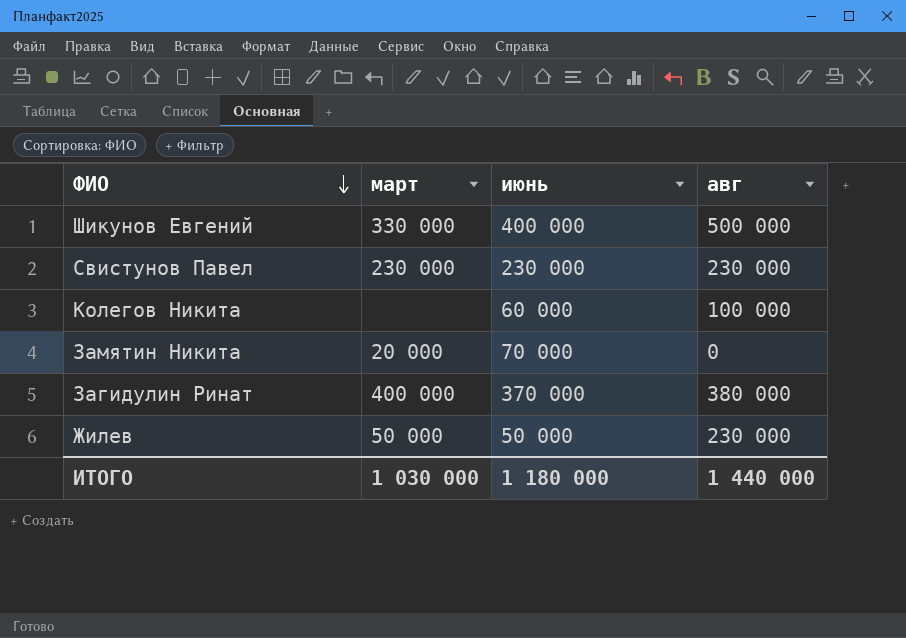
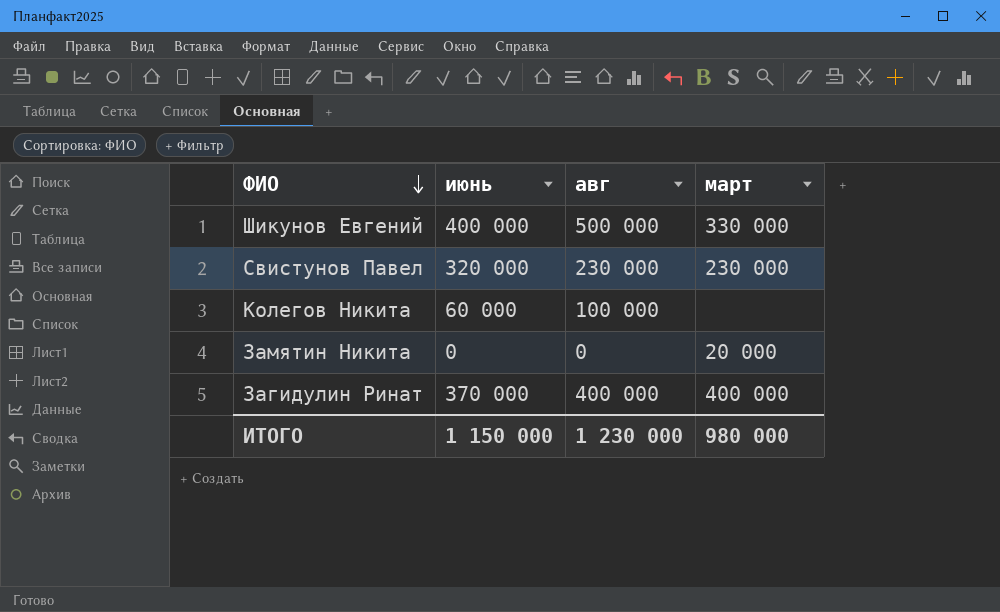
column март | position: 2 -> 4
row Жилев: 50 000 | 50 000 | 230 000 -> none
Свистунов Павел | июнь: 230 000 -> 320 000
Замятин Никита | июнь: 70 000 -> 0
Загидулин Ринат | авг: 380 000 -> 400 000
ИТОГО | июнь: 1 180 000 -> 1 150 000
ИТОГО | авг: 1 440 000 -> 1 230 000
ИТОГО | март: 1 030 000 -> 980 000

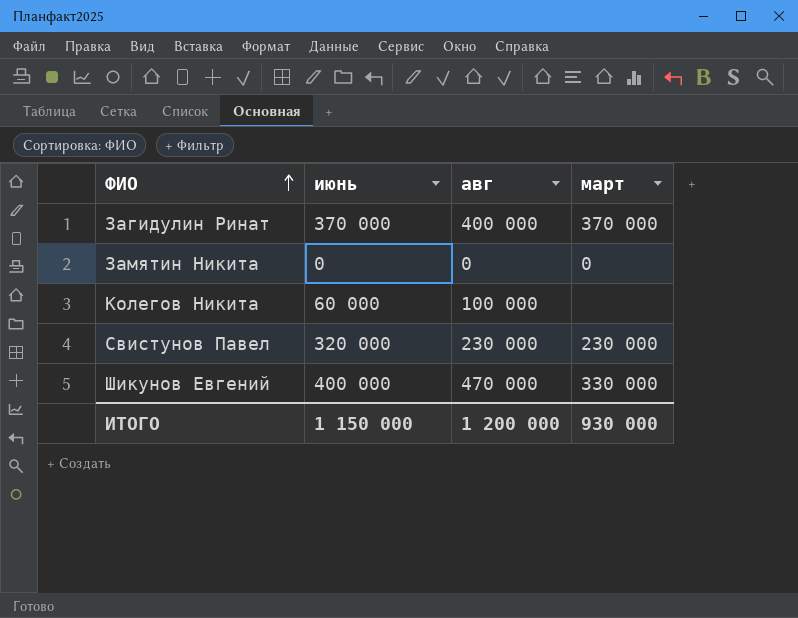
row order: ФИО descending -> ФИО ascending
Загидулин Ринат | март: 400 000 -> 370 000
Замятин Никита | март: 20 000 -> 0
Шикунов Евгений | авг: 500 000 -> 470 000
ИТОГО | авг: 1 230 000 -> 1 200 000
ИТОГО | март: 980 000 -> 930 000

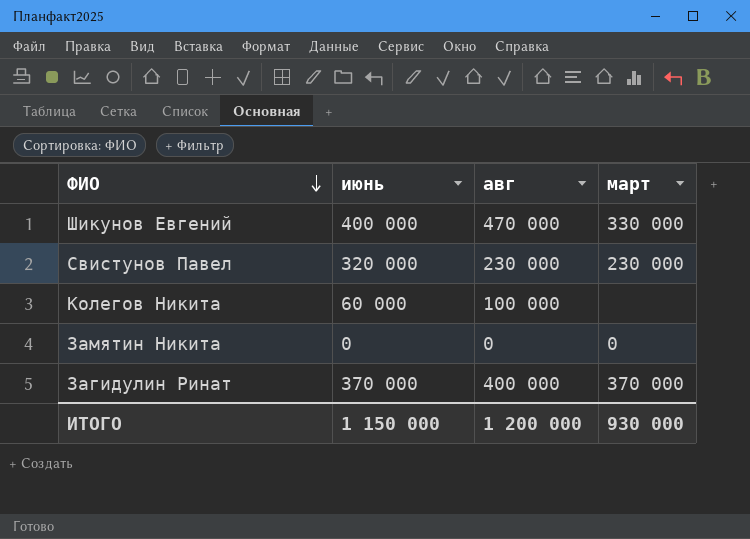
row order: ФИО ascending -> ФИО descending

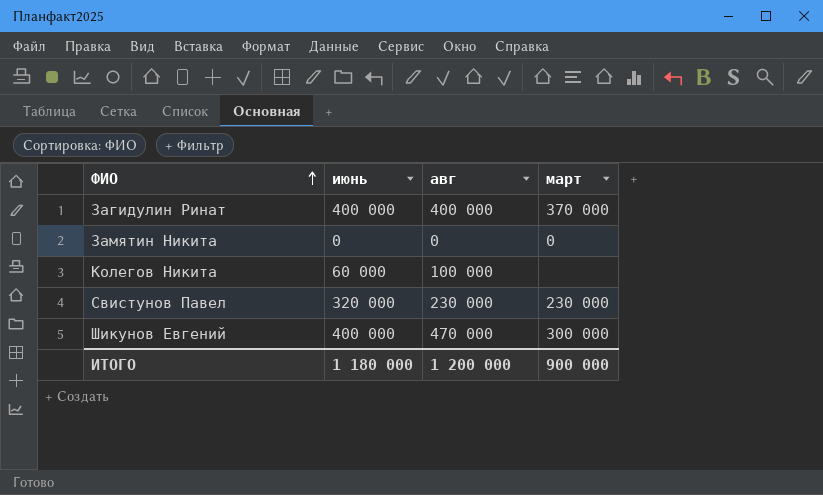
row order: ФИО descending -> ФИО ascending
Загидулин Ринат | июнь: 370 000 -> 400 000
Шикунов Евгений | март: 330 000 -> 300 000
ИТОГО | июнь: 1 150 000 -> 1 180 000
ИТОГО | март: 930 000 -> 900 000

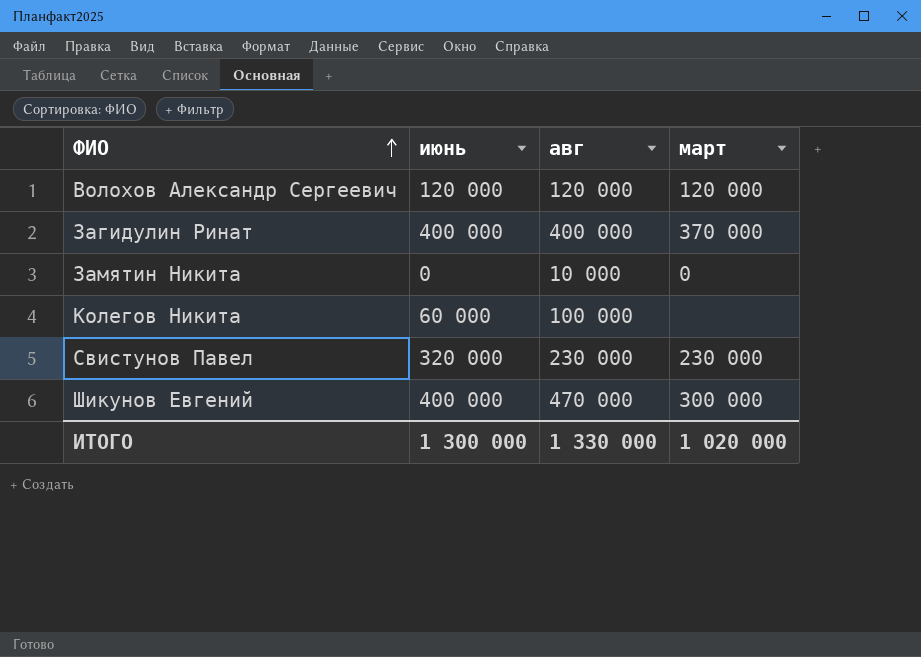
row Волохов Александр Сергеевич: none -> 120 000 | 120 000 | 120 000
Замятин Никита | авг: 0 -> 10 000
ИТОГО | июнь: 1 180 000 -> 1 300 000
ИТОГО | авг: 1 200 000 -> 1 330 000
ИТОГО | март: 900 000 -> 1 020 000

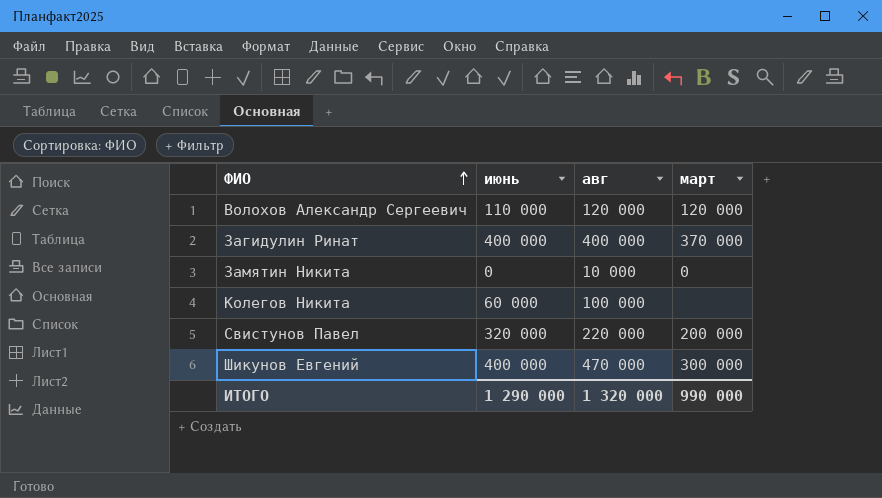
Волохов Александр Сергеевич | июнь: 120 000 -> 110 000
Свистунов Павел | авг: 230 000 -> 220 000
Свистунов Павел | март: 230 000 -> 200 000
ИТОГО | июнь: 1 300 000 -> 1 290 000
ИТОГО | авг: 1 330 000 -> 1 320 000
ИТОГО | март: 1 020 000 -> 990 000

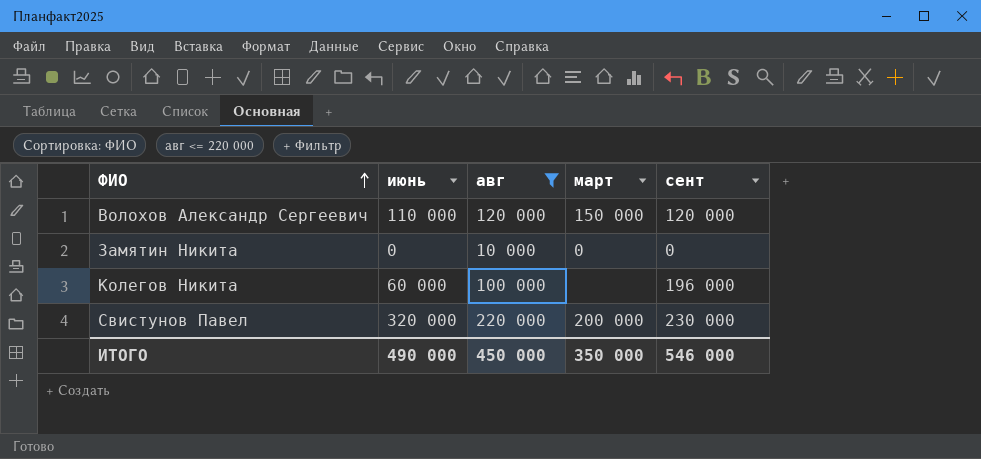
filter: none -> авг <= 220 000
column сент | position: none -> 5
Волохов Александр Сергеевич | март: 120 000 -> 150 000
ИТОГО | июнь: 1 290 000 -> 490 000
ИТОГО | авг: 1 320 000 -> 450 000
ИТОГО | март: 990 000 -> 350 000

